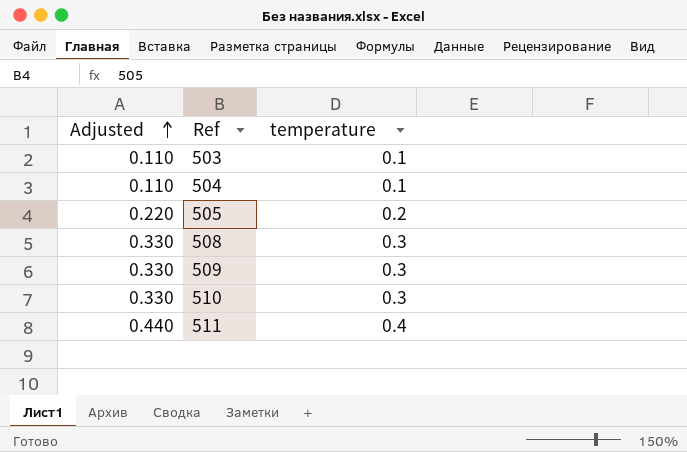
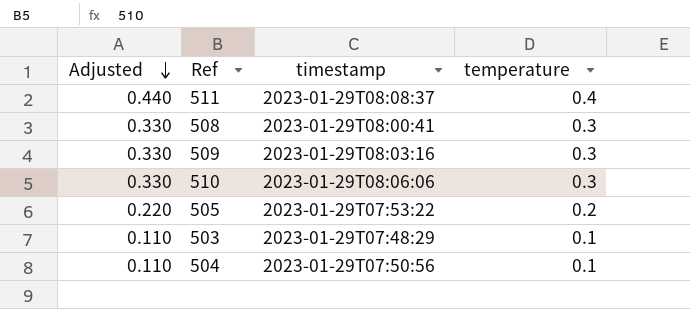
row order: Adjusted ascending -> Adjusted descending
column timestamp | position: none -> 3

